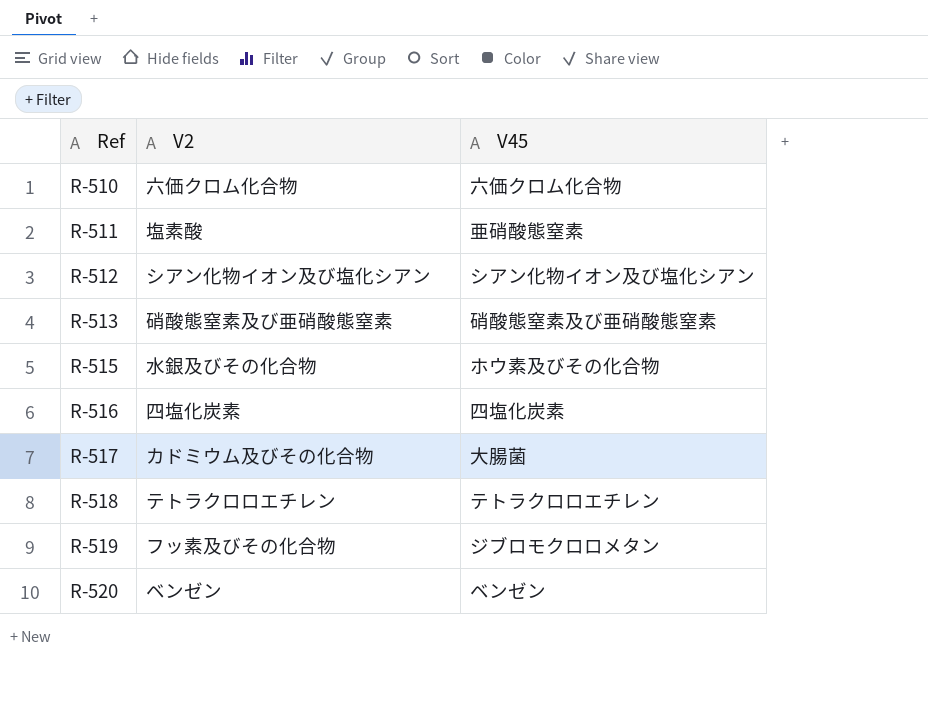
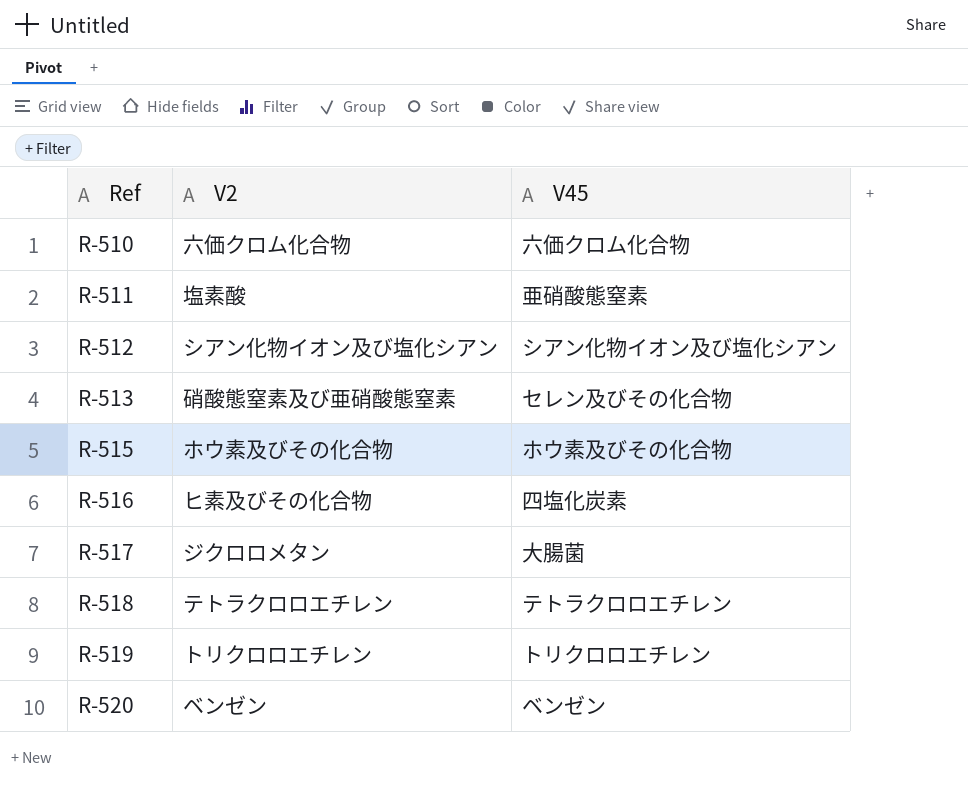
R-513 | V45: 硝酸態窒素及び亜硝酸態窒素 -> セレン及びその化合物
R-515 | V2: 水銀及びその化合物 -> ホウ素及びその化合物
R-516 | V2: 四塩化炭素 -> ヒ素及びその化合物
R-517 | V2: カドミウム及びその化合物 -> ジクロロメタン
R-519 | V2: フッ素及びその化合物 -> トリクロロエチレン
R-519 | V45: ジブロモクロロメタン -> トリクロロエチレン

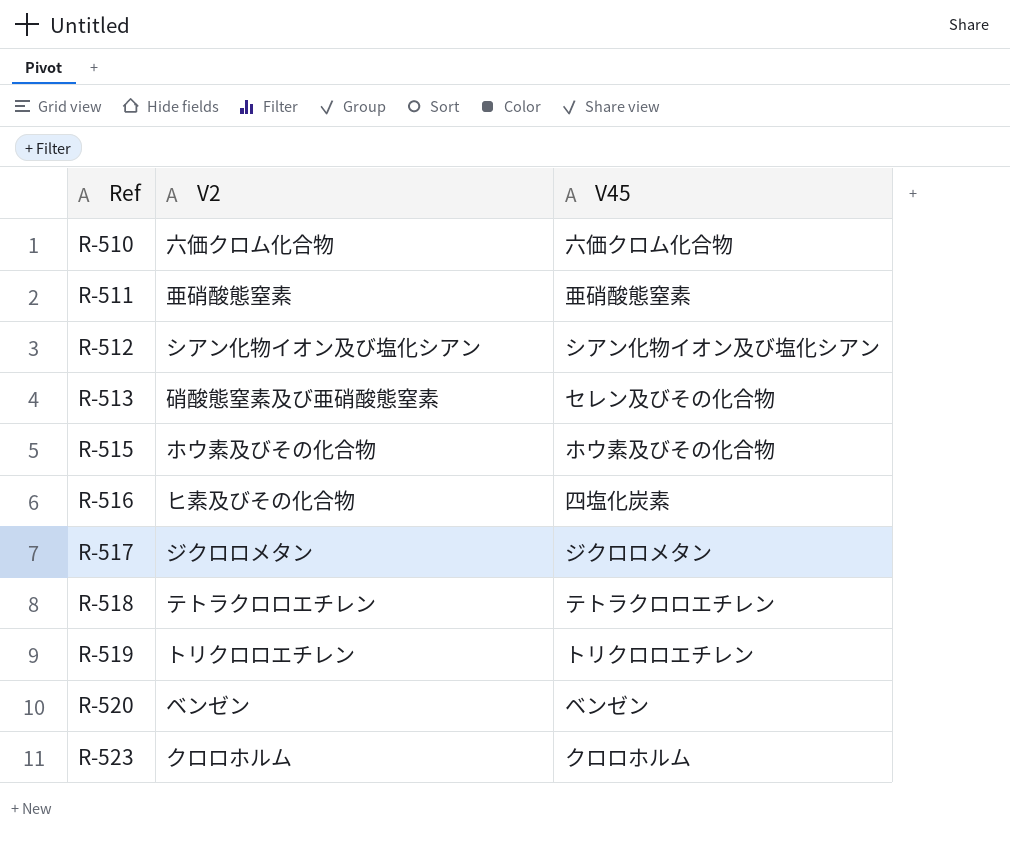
R-511 | V2: 塩素酸 -> 亜硝酸態窒素
R-517 | V45: 大腸菌 -> ジクロロメタン
row R-523: none -> クロロホルム | クロロホルム

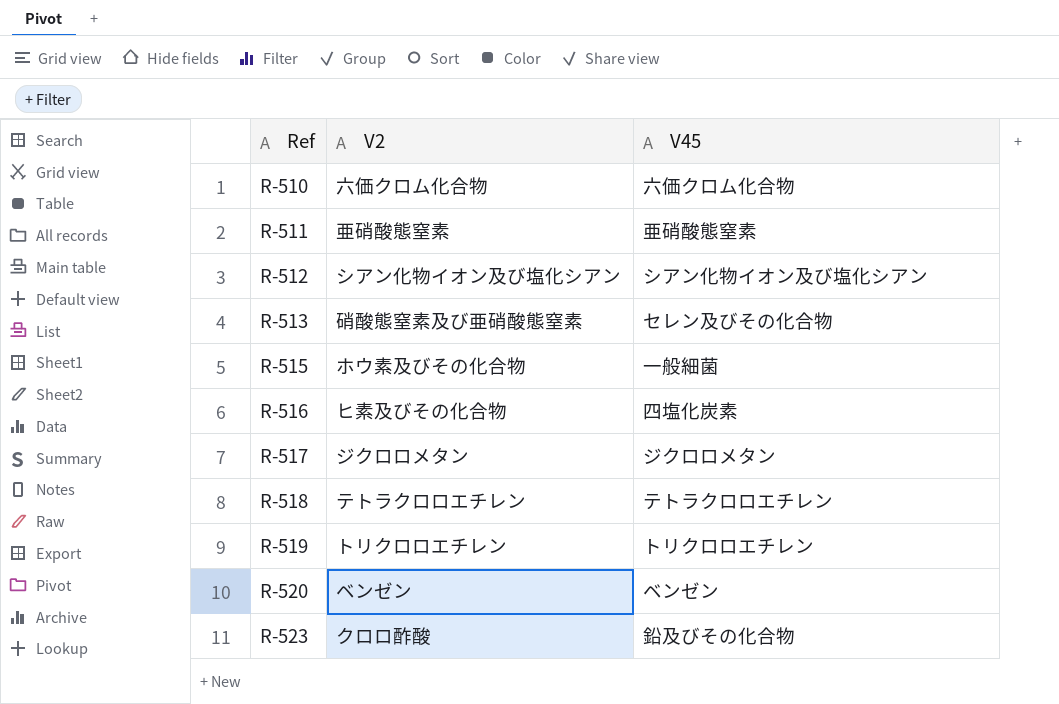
R-515 | V45: ホウ素及びその化合物 -> 一般細菌
R-523 | V2: クロロホルム -> クロロ酢酸
R-523 | V45: クロロホルム -> 鉛及びその化合物

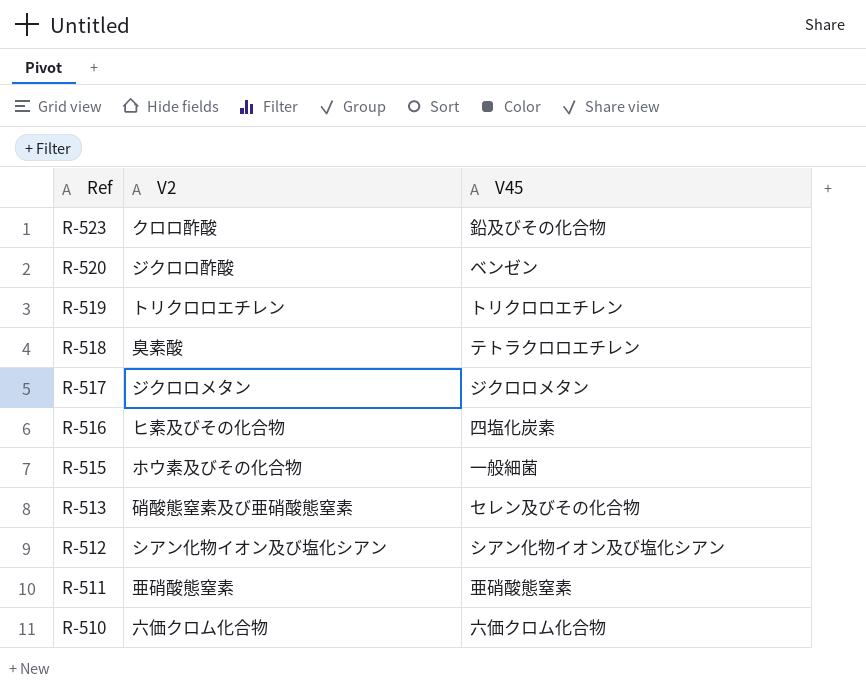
row order: Ref ascending -> Ref descending
R-520 | V2: ベンゼン -> ジクロロ酢酸
R-518 | V2: テトラクロロエチレン -> 臭素酸

